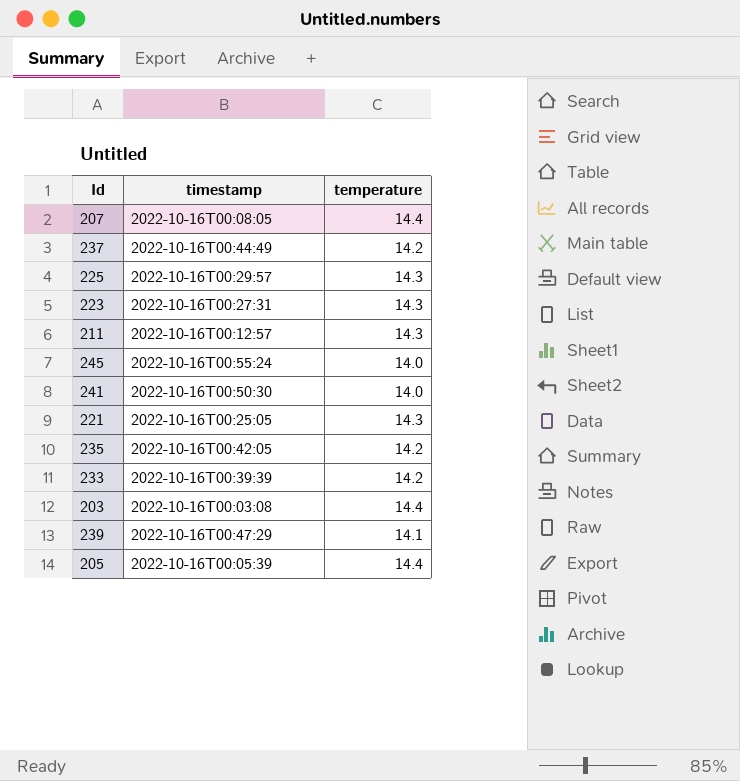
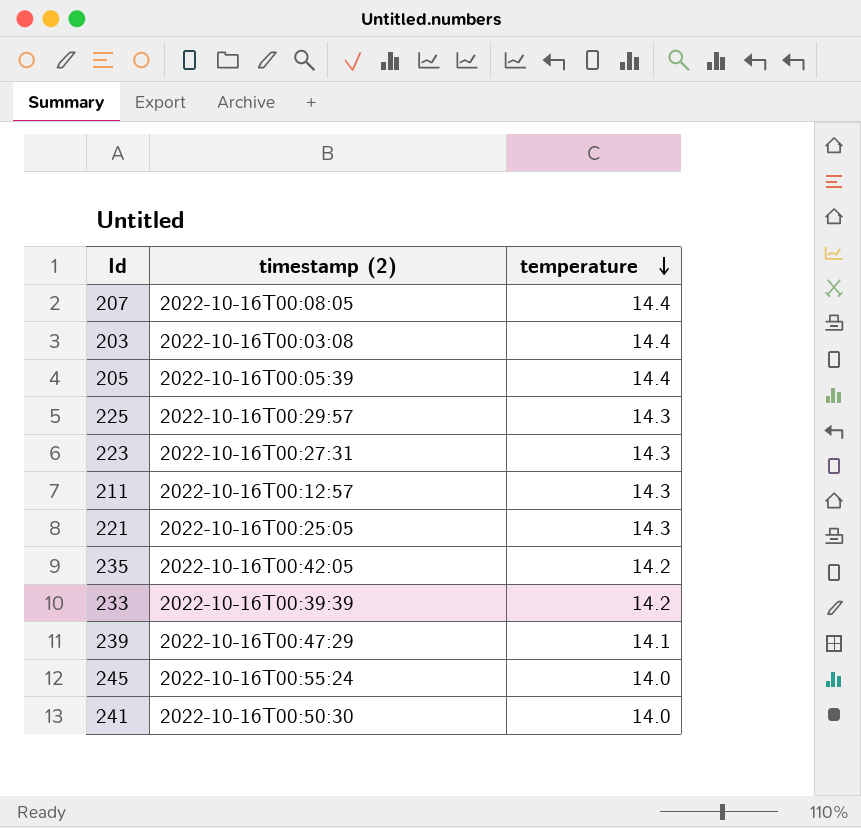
row order: none -> temperature descending
column name: timestamp -> timestamp (2)
row 237: 2022-10-16T00:44:49 | 14.2 -> none

